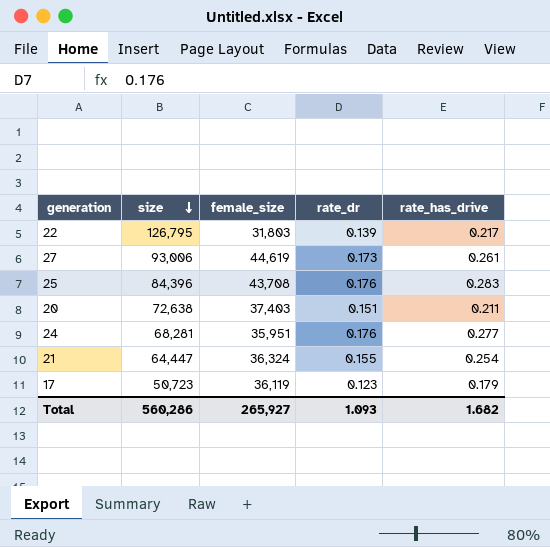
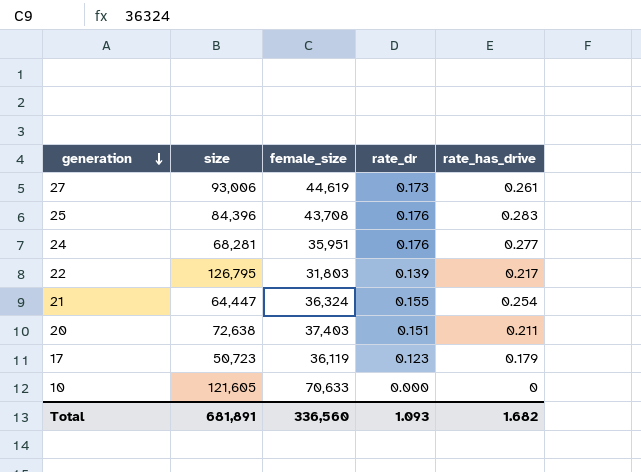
row order: size descending -> generation descending
row 10: none -> 121,605 | 70,633 | 0.000 | 0
Total | size: 560,286 -> 681,891
Total | female_size: 265,927 -> 336,560

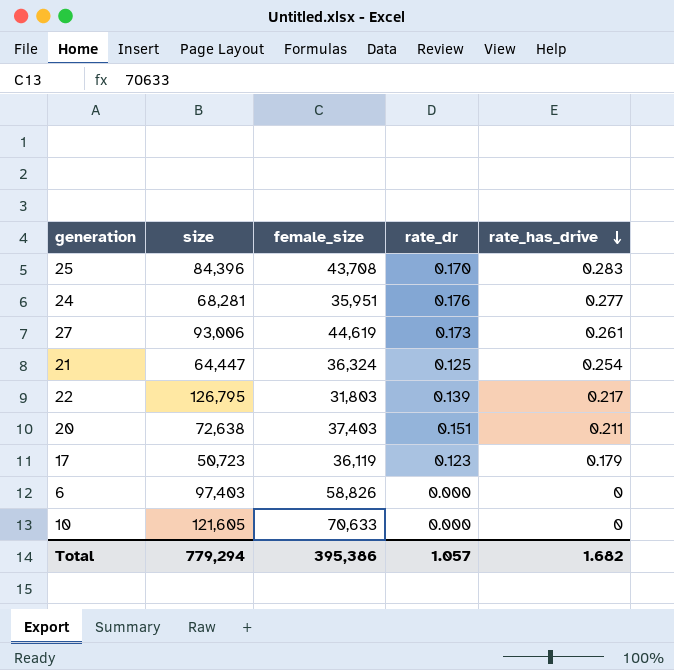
row order: generation descending -> rate_has_drive descending
25 | rate_dr: 0.176 -> 0.170
21 | rate_dr: 0.155 -> 0.125
row 6: none -> 97,403 | 58,826 | 0.000 | 0
Total | size: 681,891 -> 779,294
Total | female_size: 336,560 -> 395,386
Total | rate_dr: 1.093 -> 1.057

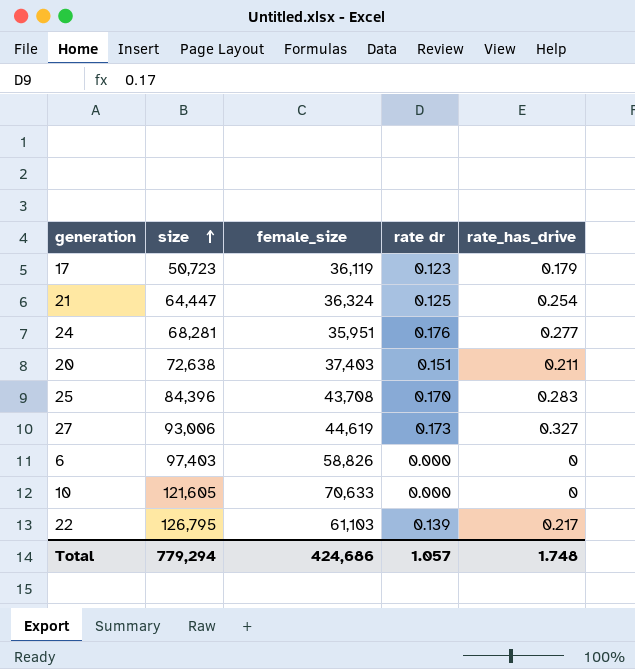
row order: rate_has_drive descending -> size ascending
column name: rate_dr -> rate dr
27 | rate_has_drive: 0.261 -> 0.327
22 | female_size: 31,803 -> 61,103
Total | female_size: 395,386 -> 424,686
Total | rate_has_drive: 1.682 -> 1.748

